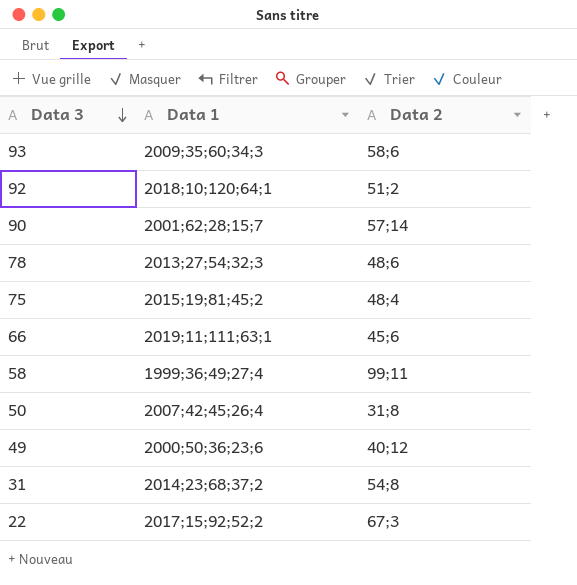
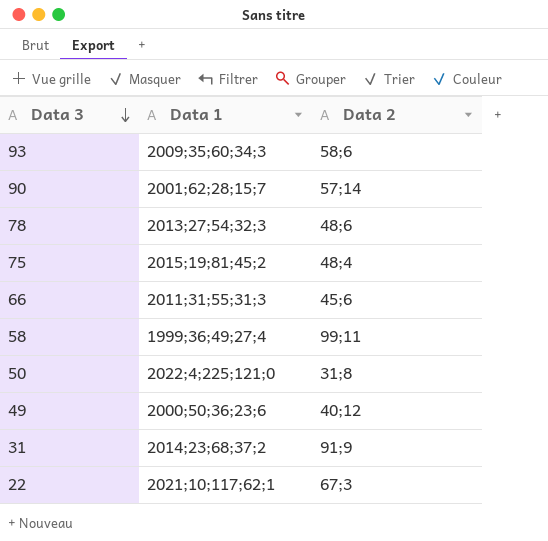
row 92: 2018;10;120;64;1 | 51;2 -> none
66 | Data 1: 2019;11;111;63;1 -> 2011;31;55;31;3
50 | Data 1: 2007;42;45;26;4 -> 2022;4;225;121;0
31 | Data 2: 54;8 -> 91;9
22 | Data 1: 2017;15;92;52;2 -> 2021;10;117;62;1

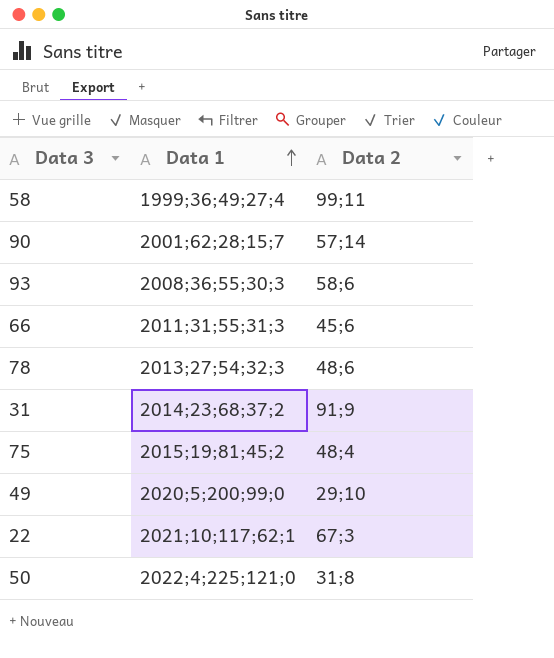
row order: Data 3 descending -> Data 1 ascending
93 | Data 1: 2009;35;60;34;3 -> 2008;36;55;30;3
49 | Data 1: 2000;50;36;23;6 -> 2020;5;200;99;0
49 | Data 2: 40;12 -> 29;10

